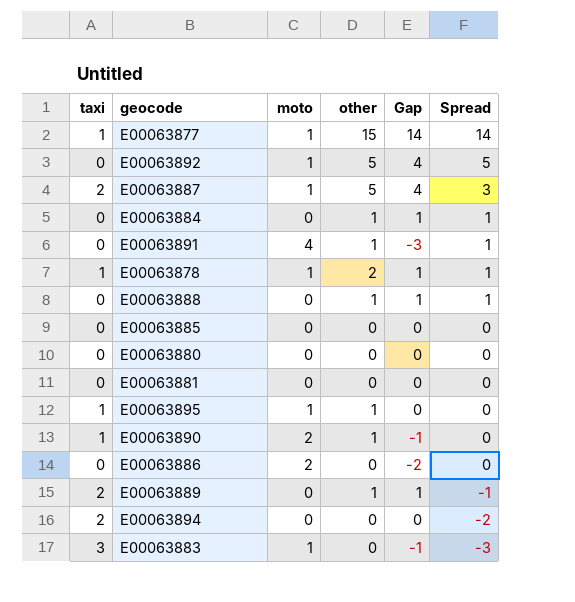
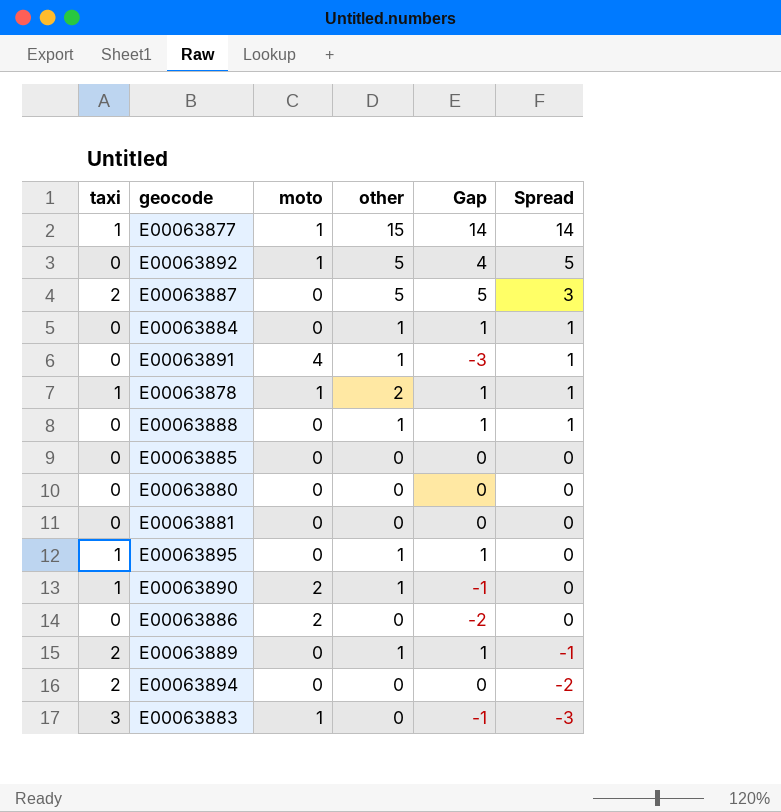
E00063887 | moto: 1 -> 0
E00063887 | Gap: 4 -> 5
E00063895 | moto: 1 -> 0
E00063895 | Gap: 0 -> 1

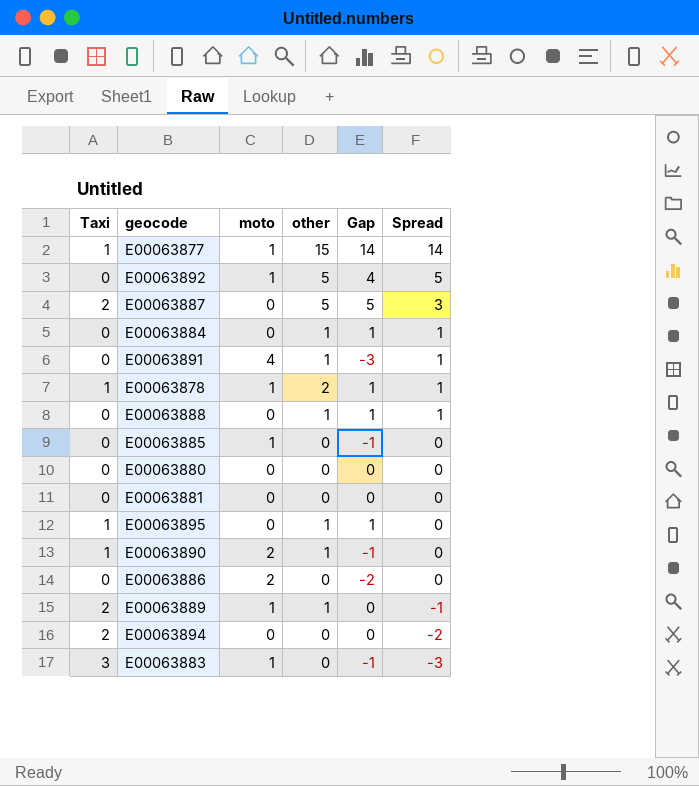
column name: taxi -> Taxi
E00063885 | moto: 0 -> 1
E00063885 | Gap: 0 -> -1
E00063889 | moto: 0 -> 1
E00063889 | Gap: 1 -> 0

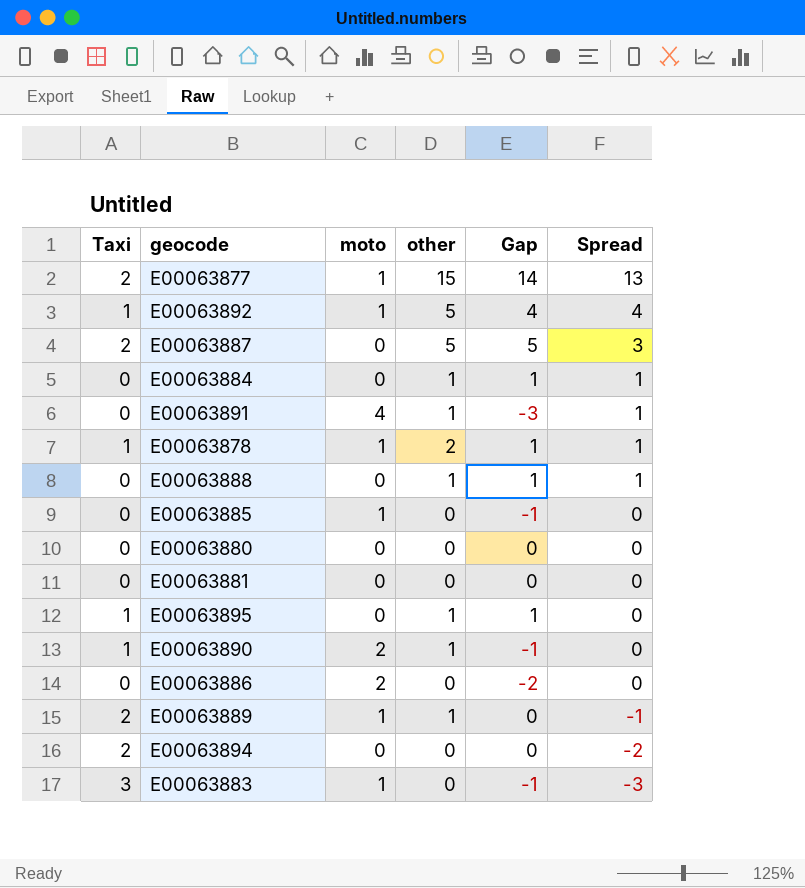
E00063877 | Taxi: 1 -> 2
E00063877 | Spread: 14 -> 13
E00063892 | Taxi: 0 -> 1
E00063892 | Spread: 5 -> 4

